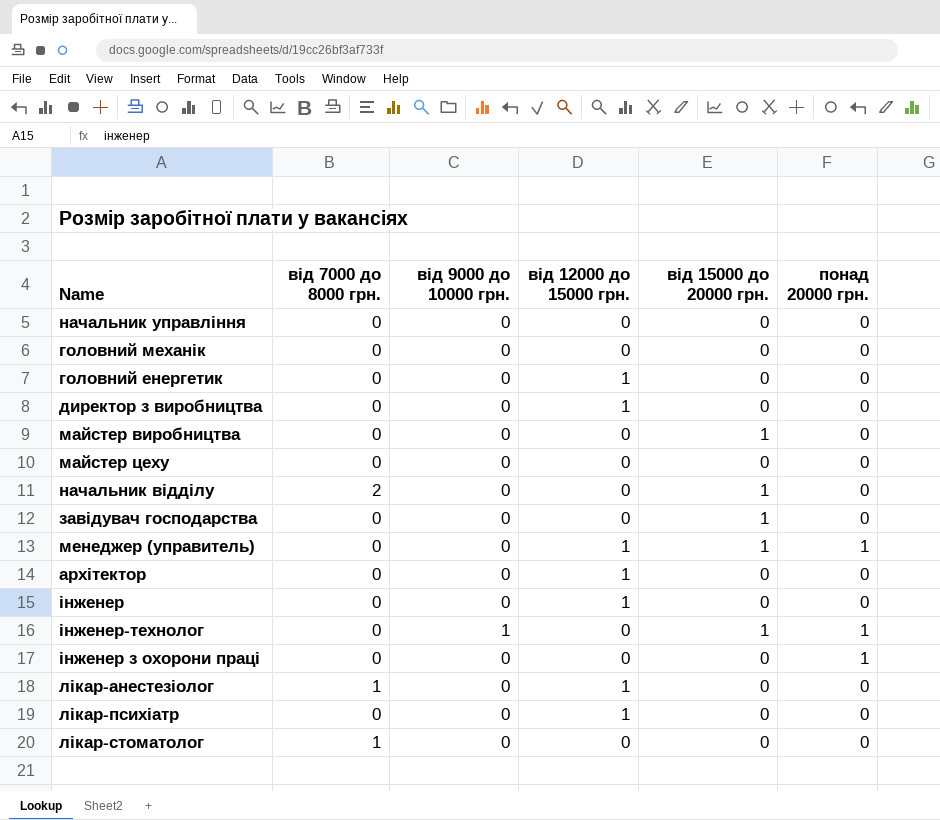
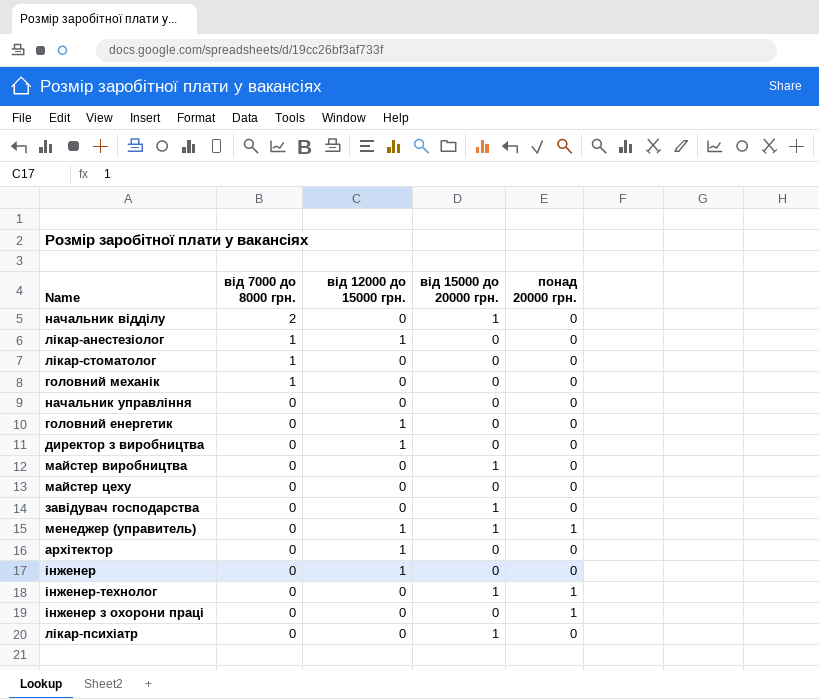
row order: none -> від 7000 до 8000 грн. descending
column від 9000 до 10000 грн. | position: 3 -> none
головний механік | від 7000 до 8000 грн.: 0 -> 1
лікар-психіатр | від 12000 до 15000 грн.: 1 -> 0
лікар-психіатр | від 15000 до 20000 грн.: 0 -> 1

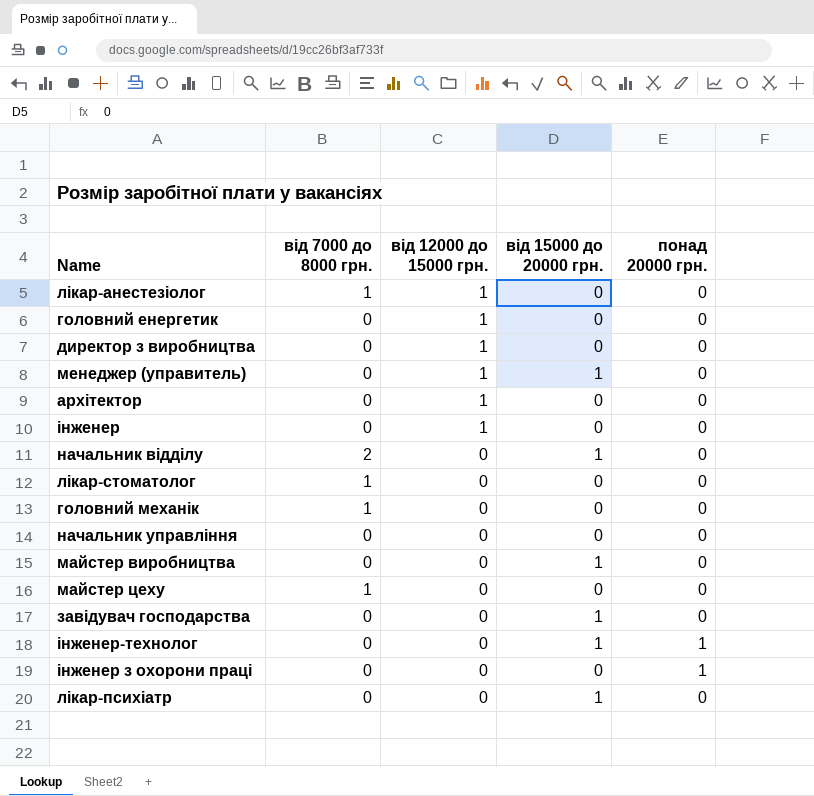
row order: від 7000 до 8000 грн. descending -> від 12000 до 15000 грн. descending
менеджер (управитель) | понад 20000 грн.: 1 -> 0
майстер цеху | від 7000 до 8000 грн.: 0 -> 1

